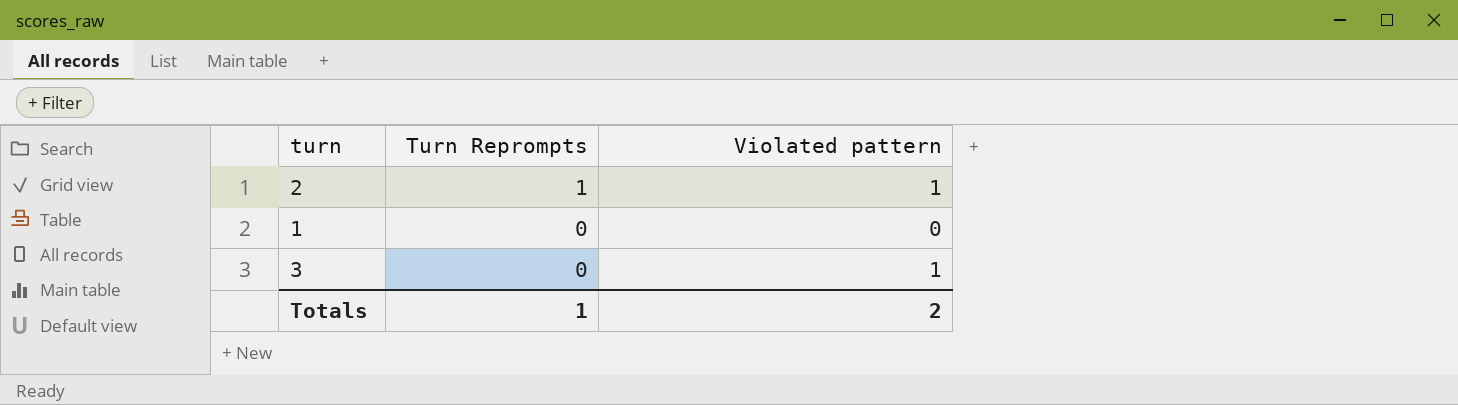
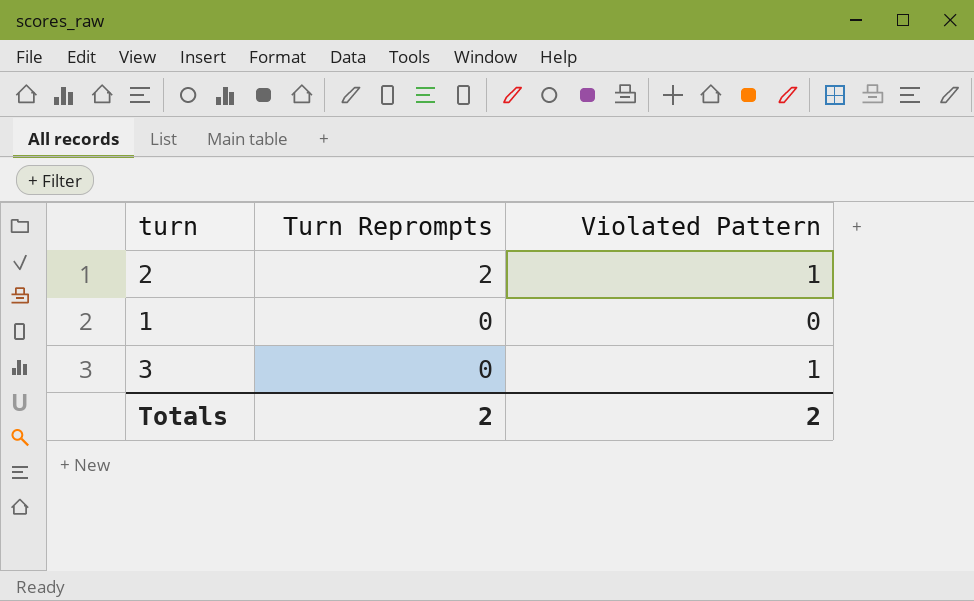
column name: Violated pattern -> Violated Pattern
2 | Turn Reprompts: 1 -> 2
Totals | Turn Reprompts: 1 -> 2

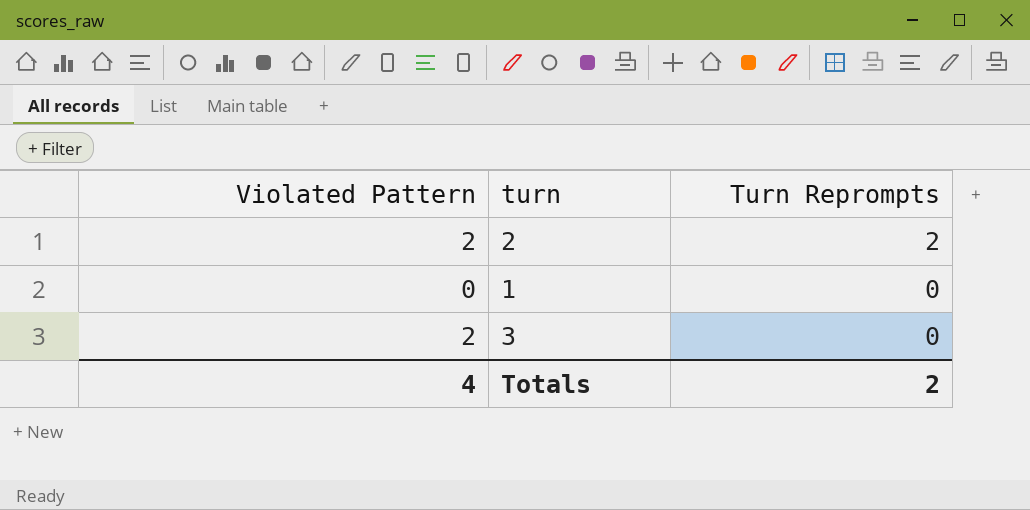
column Violated Pattern | position: 3 -> 1
2 | Violated Pattern: 1 -> 2
3 | Violated Pattern: 1 -> 2
Totals | Violated Pattern: 2 -> 4

